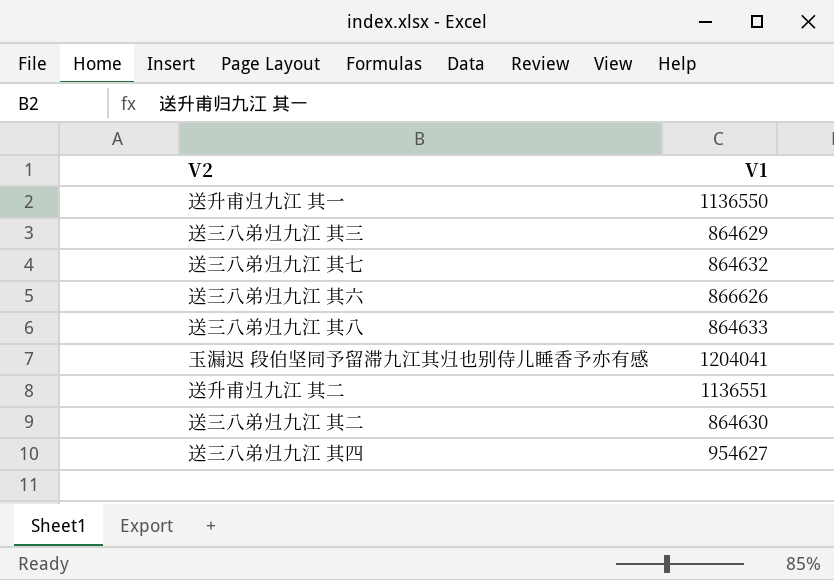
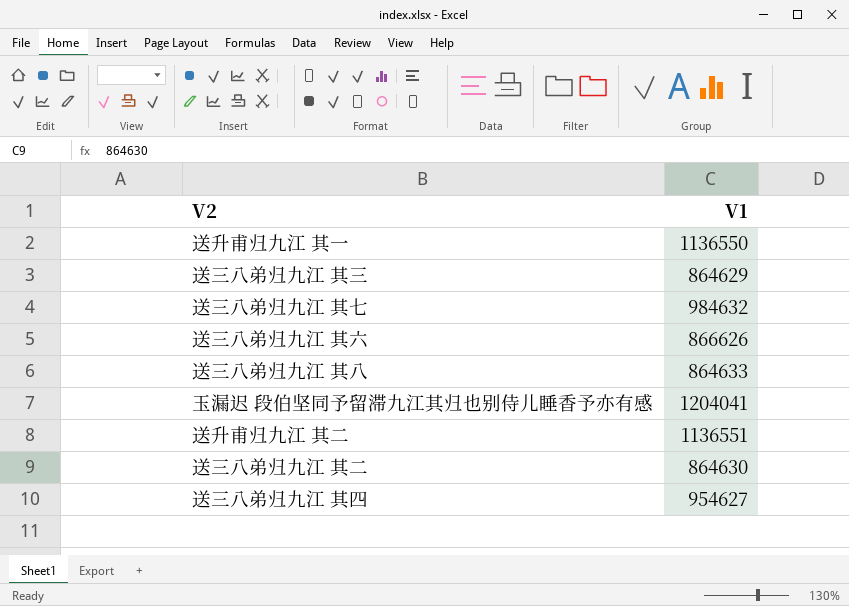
送三八弟归九江 其七 | V1: 864632 -> 984632

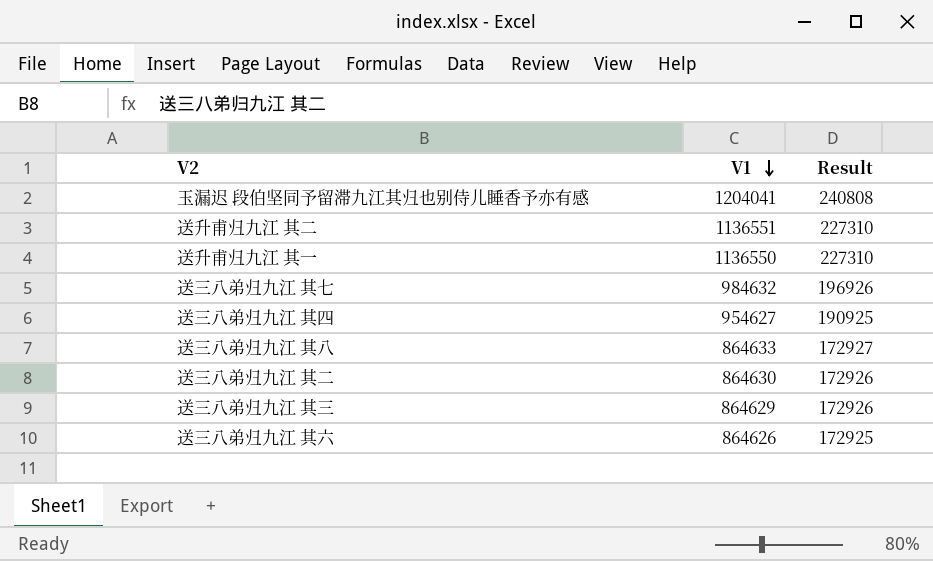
row order: none -> V1 descending
column Result | formula: none -> [V1] * 0.2
送三八弟归九江 其六 | V1: 866626 -> 864626

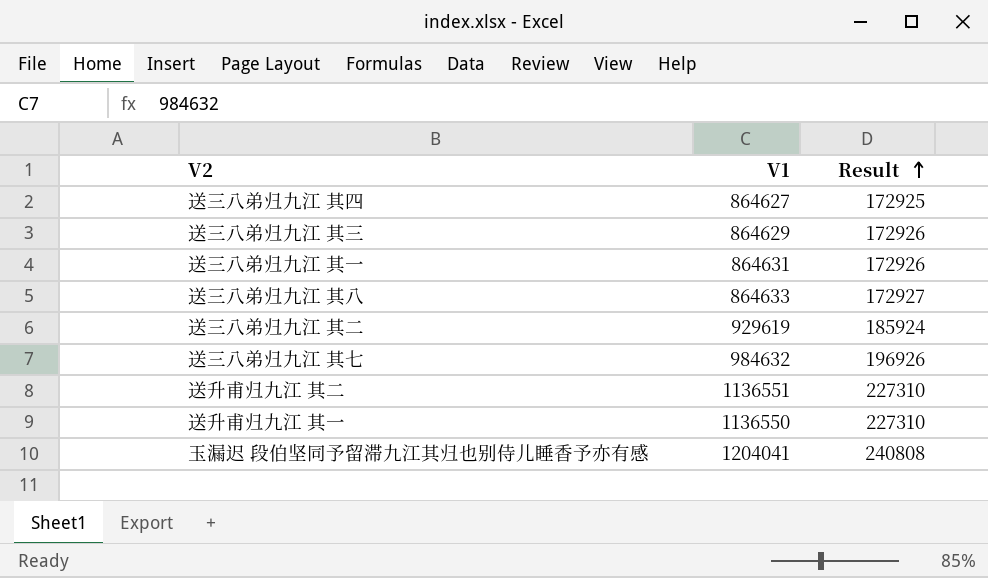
row order: V1 descending -> Result ascending
row 送三八弟归九江 其六: 864626 | 172925 -> none
送三八弟归九江 其四 | V1: 954627 -> 864627
送三八弟归九江 其四 | Result: 190925 -> 172925
row 送三八弟归九江 其一: none -> 864631 | 172926
送三八弟归九江 其二 | V1: 864630 -> 929619
送三八弟归九江 其二 | Result: 172926 -> 185924

